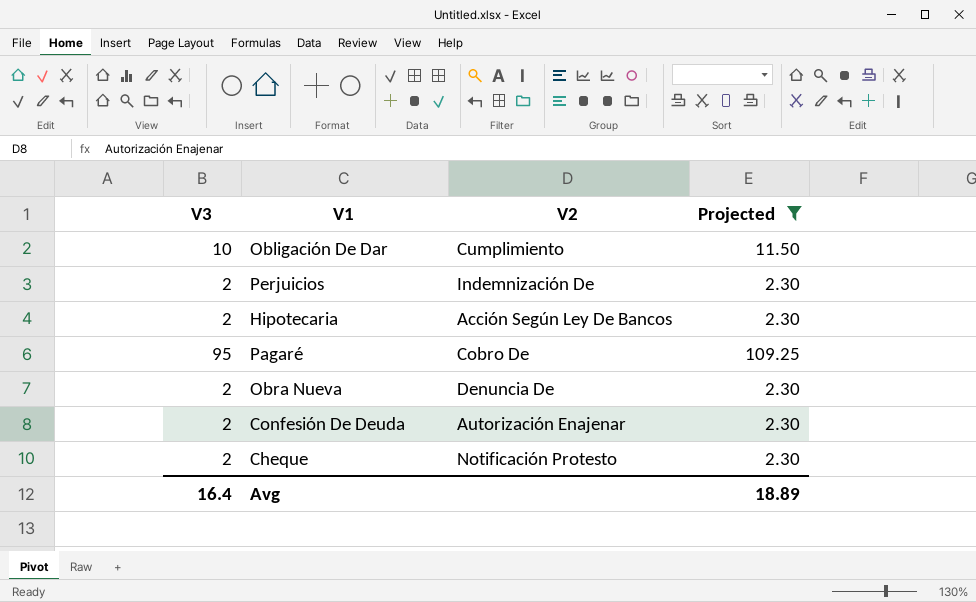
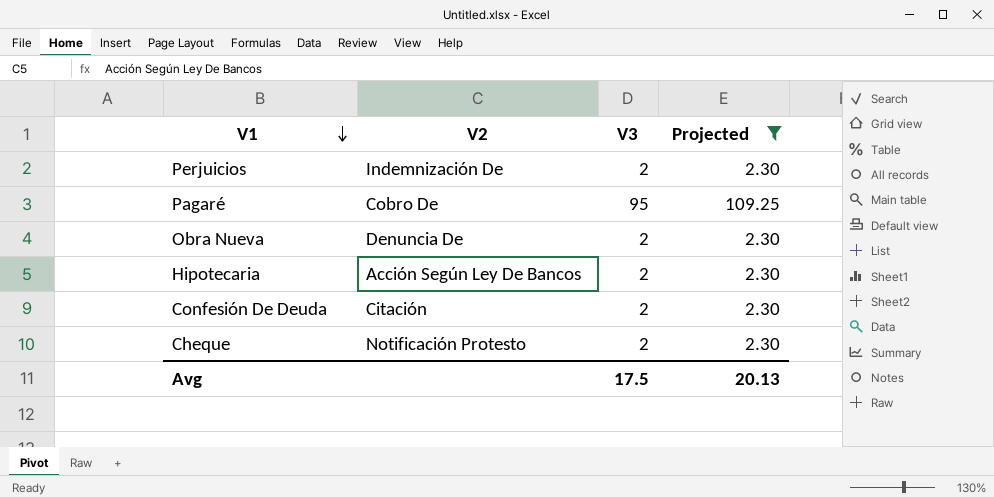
row order: none -> V1 descending
column V3 | position: 1 -> 3
row Obligación De Dar: 10 | Cumplimiento | 11.50 -> none
Confesión De Deuda | V2: Autorización Enajenar -> Citación
Avg | V3: 16.4 -> 17.5
Avg | Projected: 18.89 -> 20.13

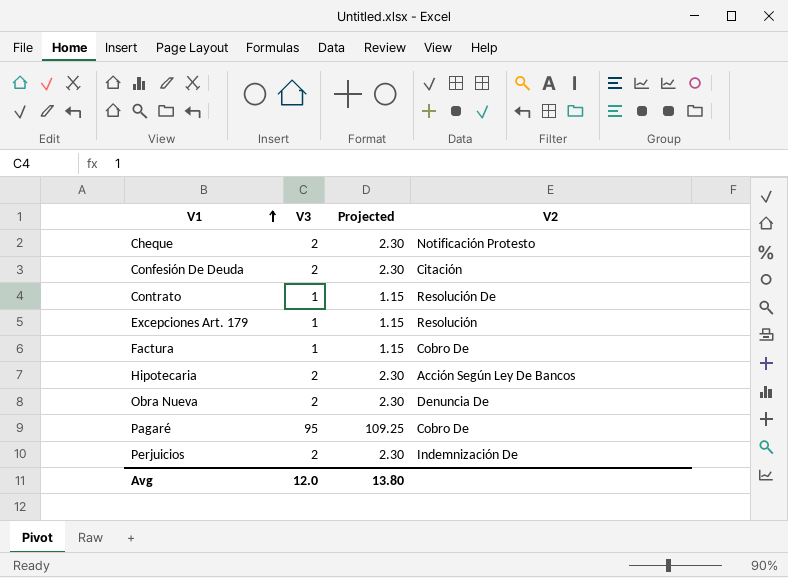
filter: Projected != 1.15 -> none
row order: V1 descending -> V1 ascending
column V2 | position: 2 -> 4
Avg | V3: 17.5 -> 12.0
Avg | Projected: 20.13 -> 13.80

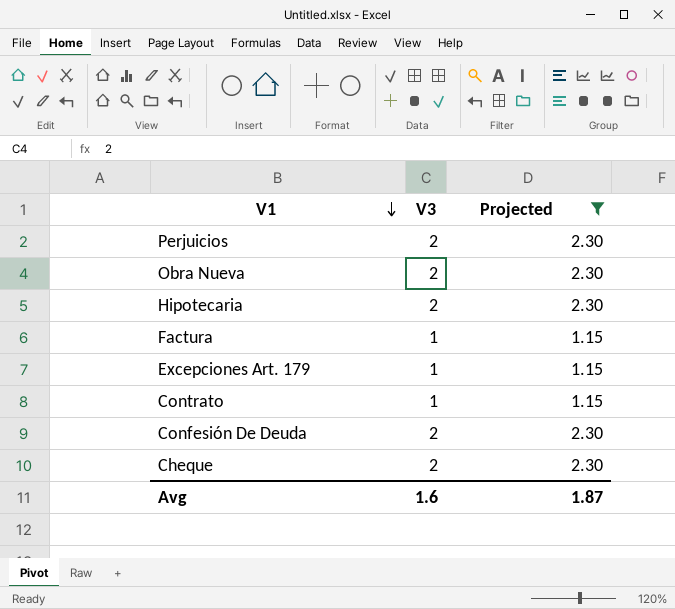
filter: none -> Projected != 109.25
row order: V1 ascending -> V1 descending
column V2 | position: 4 -> none
Avg | V3: 12.0 -> 1.6
Avg | Projected: 13.80 -> 1.87

